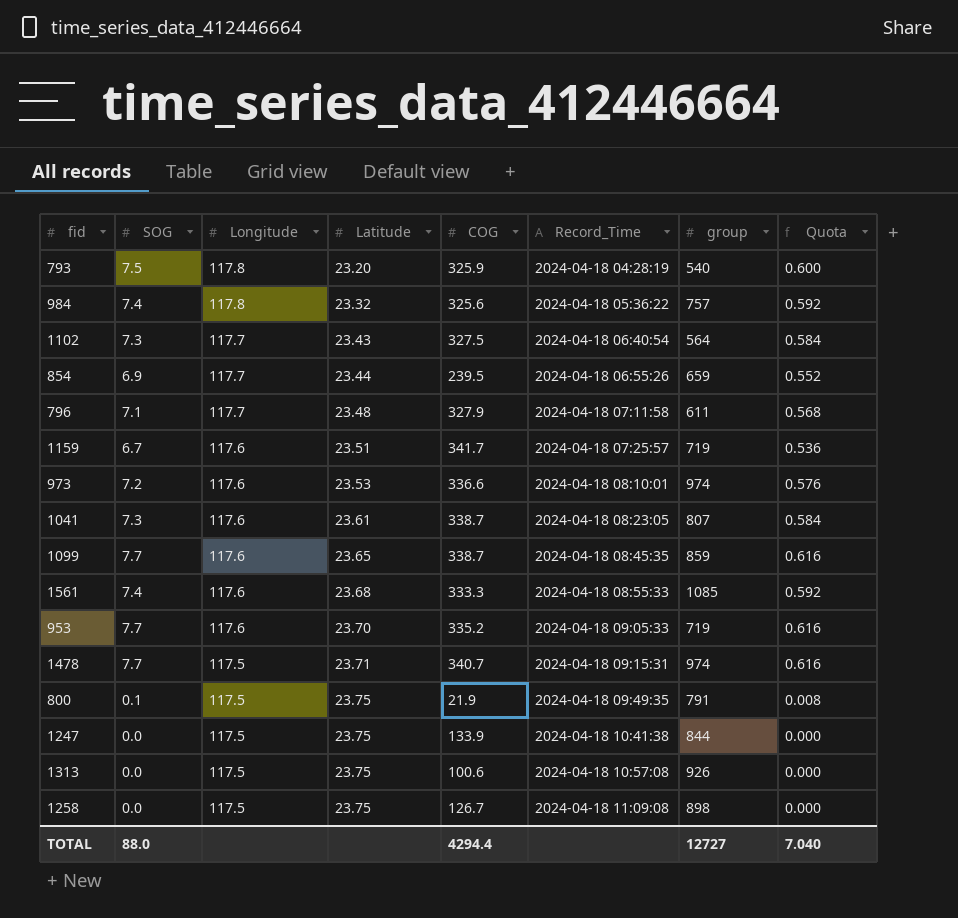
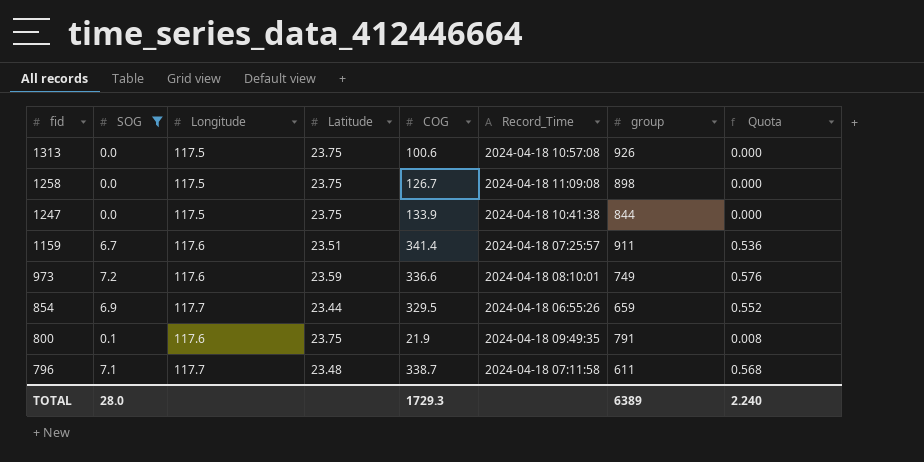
filter: none -> SOG <= 7.2
row order: Longitude descending -> fid descending
1159 | COG: 341.7 -> 341.4
1159 | group: 719 -> 911
973 | Latitude: 23.53 -> 23.59
973 | group: 974 -> 749
854 | COG: 239.5 -> 329.5
800 | Longitude: 117.5 -> 117.6
796 | COG: 327.9 -> 338.7
TOTAL | SOG: 88.0 -> 28.0
TOTAL | COG: 4294.4 -> 1729.3
TOTAL | group: 12727 -> 6389
TOTAL | Quota: 7.040 -> 2.240

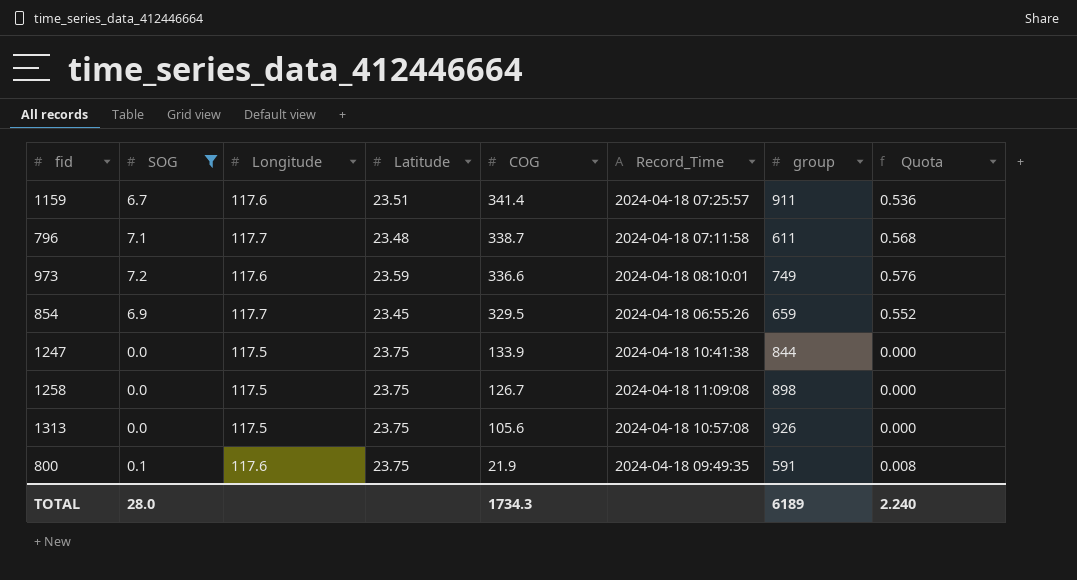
row order: fid descending -> COG descending
854 | Latitude: 23.44 -> 23.45
1313 | COG: 100.6 -> 105.6
800 | group: 791 -> 591
TOTAL | COG: 1729.3 -> 1734.3
TOTAL | group: 6389 -> 6189

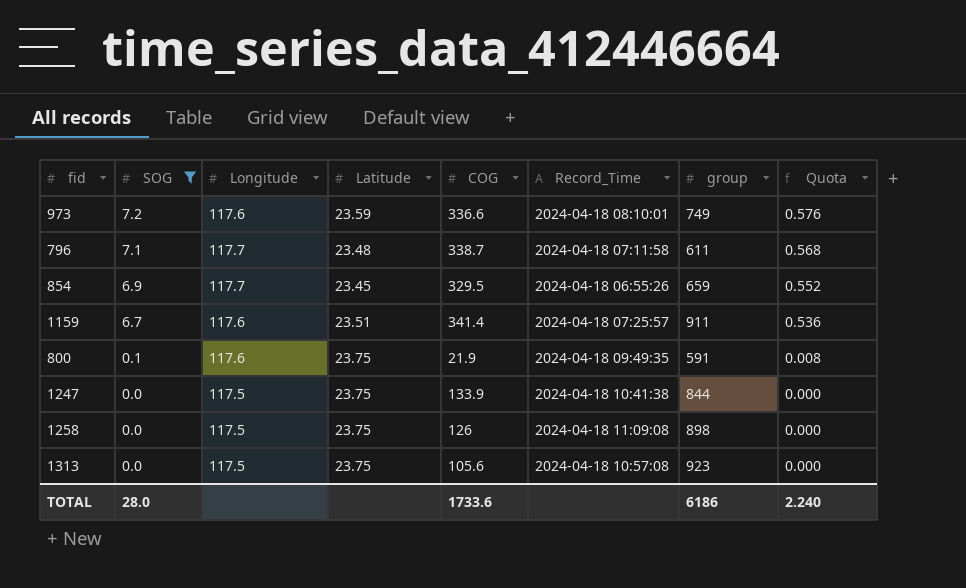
row order: COG descending -> SOG descending
1258 | COG: 126.7 -> 126
1313 | group: 926 -> 923
TOTAL | COG: 1734.3 -> 1733.6
TOTAL | group: 6189 -> 6186

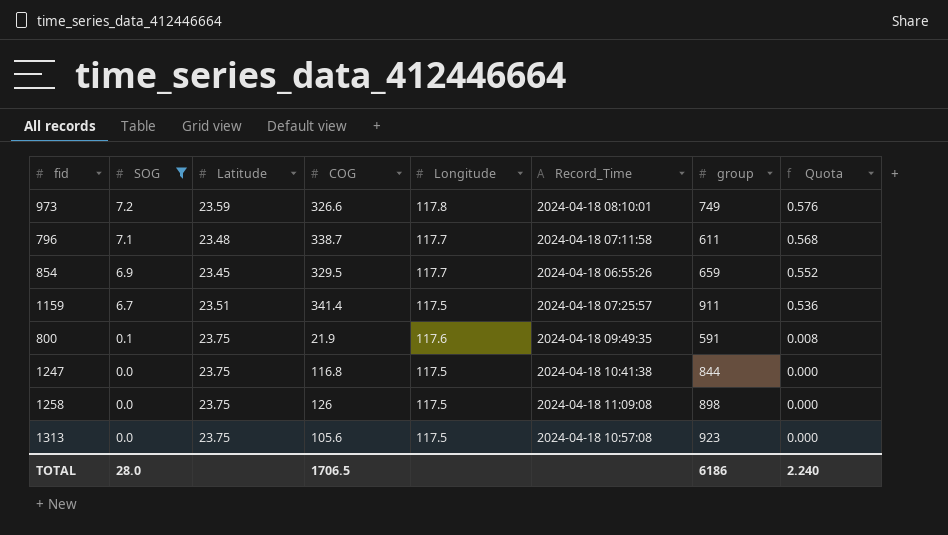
column Longitude | position: 3 -> 5
973 | COG: 336.6 -> 326.6
973 | Longitude: 117.6 -> 117.8
1159 | Longitude: 117.6 -> 117.5
1247 | COG: 133.9 -> 116.8
TOTAL | COG: 1733.6 -> 1706.5

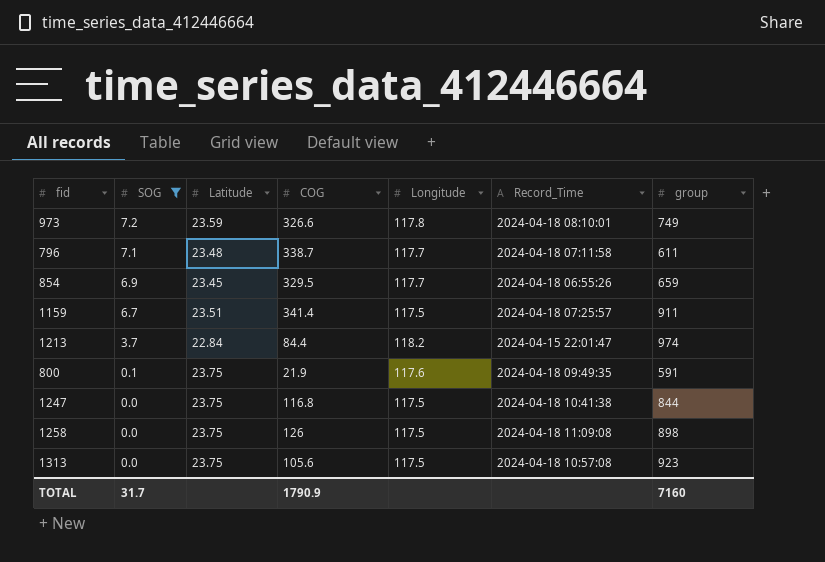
column Quota | formula: [SOG] * 0.08 -> none
row 1213: none -> 3.7 | 22.84 | 84.4 | 118.2 | 2024-04-15 22:01:47 | 974
TOTAL | SOG: 28.0 -> 31.7
TOTAL | COG: 1706.5 -> 1790.9
TOTAL | group: 6186 -> 7160

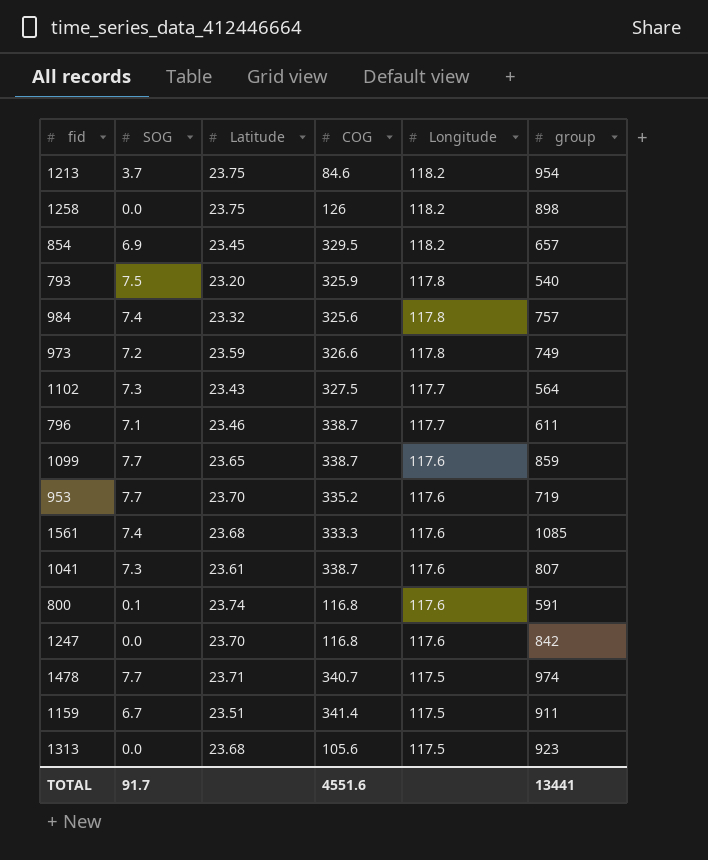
filter: SOG <= 7.2 -> none
row order: SOG descending -> Longitude descending
column Record_Time | position: 6 -> none
1213 | Latitude: 22.84 -> 23.75
1213 | COG: 84.4 -> 84.6
1213 | group: 974 -> 954
1258 | Longitude: 117.5 -> 118.2
854 | Longitude: 117.7 -> 118.2
854 | group: 659 -> 657
796 | Latitude: 23.48 -> 23.46
800 | Latitude: 23.75 -> 23.74
800 | COG: 21.9 -> 116.8
1247 | Latitude: 23.75 -> 23.70
1247 | Longitude: 117.5 -> 117.6
1247 | group: 844 -> 842
1313 | Latitude: 23.75 -> 23.68
TOTAL | SOG: 31.7 -> 91.7
TOTAL | COG: 1790.9 -> 4551.6
TOTAL | group: 7160 -> 13441

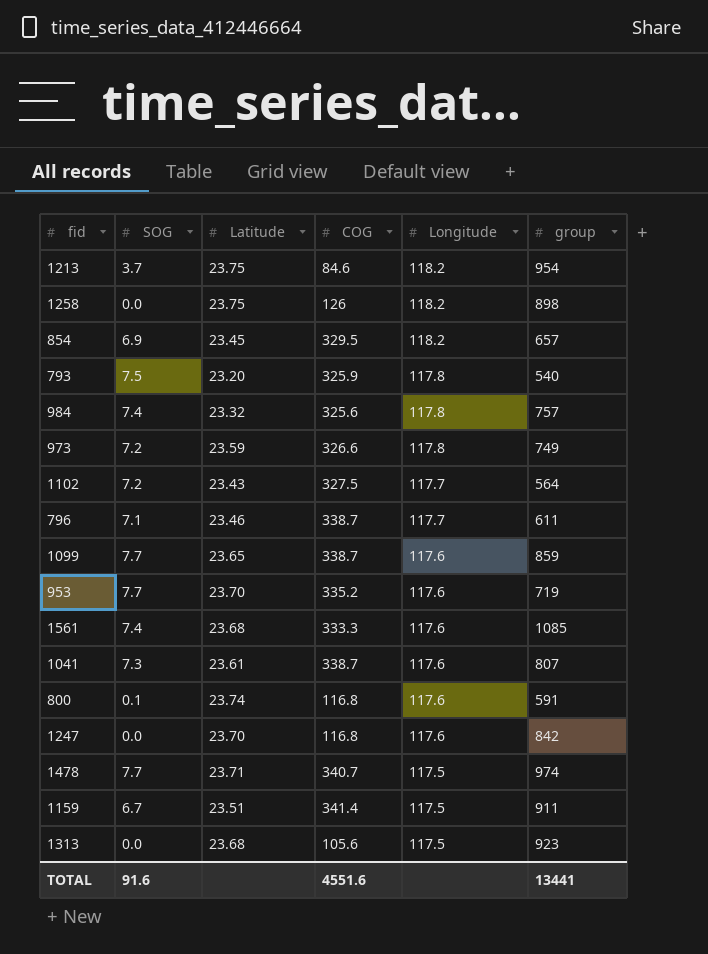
1102 | SOG: 7.3 -> 7.2
TOTAL | SOG: 91.7 -> 91.6

